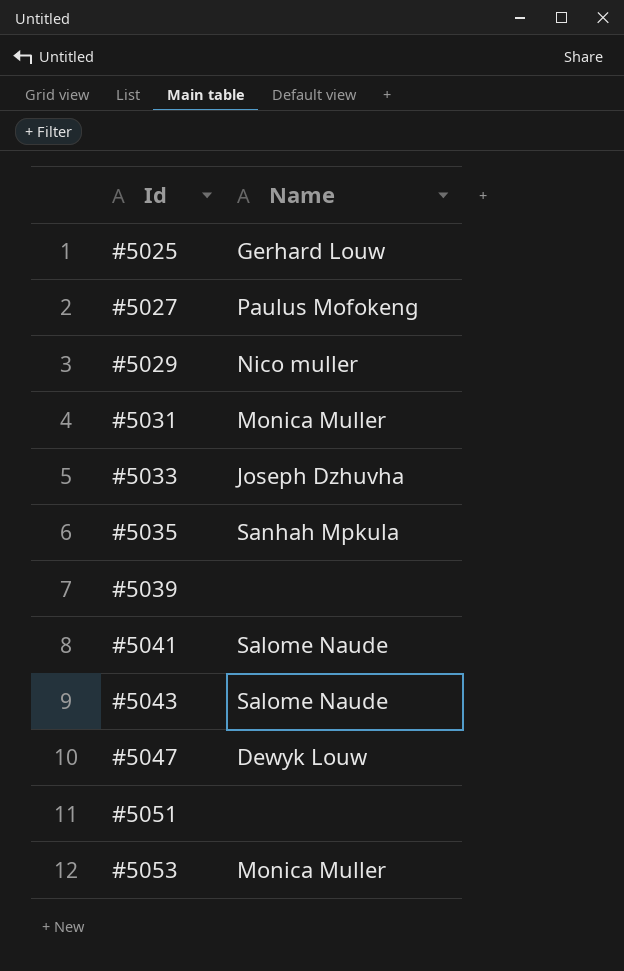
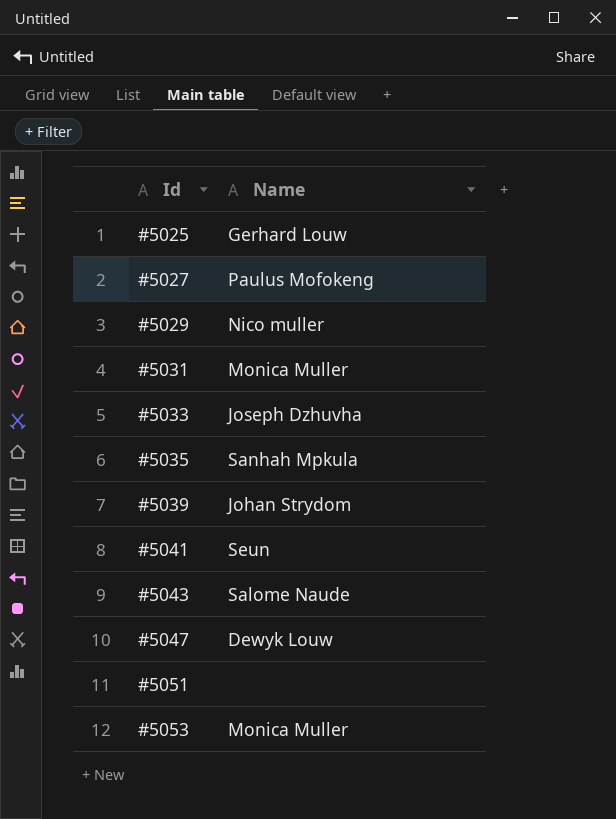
#5039 | Name: none -> Johan Strydom
#5041 | Name: Salome Naude -> Seun

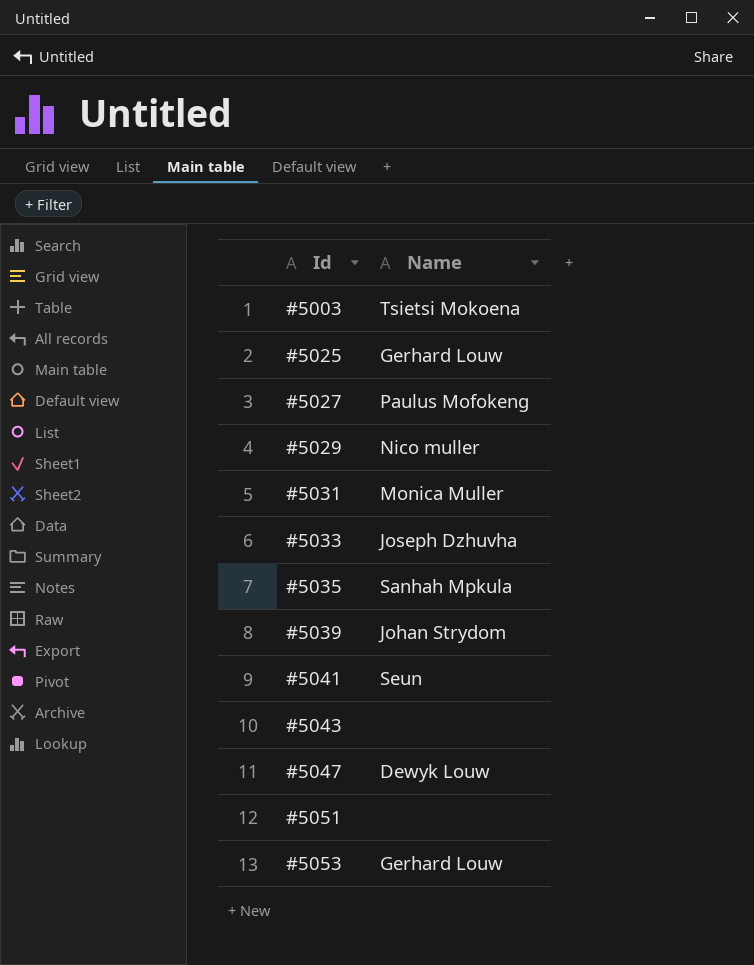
row #5003: none -> Tsietsi Mokoena
#5043 | Name: Salome Naude -> none
#5053 | Name: Monica Muller -> Gerhard Louw

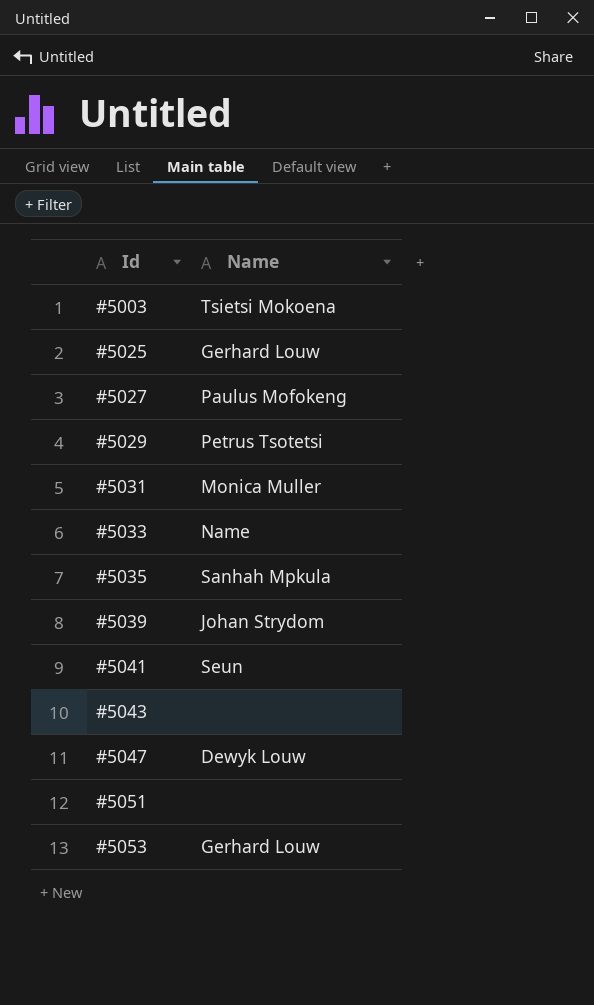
#5029 | Name: Nico muller -> Petrus Tsotetsi
#5033 | Name: Joseph Dzhuvha -> Name

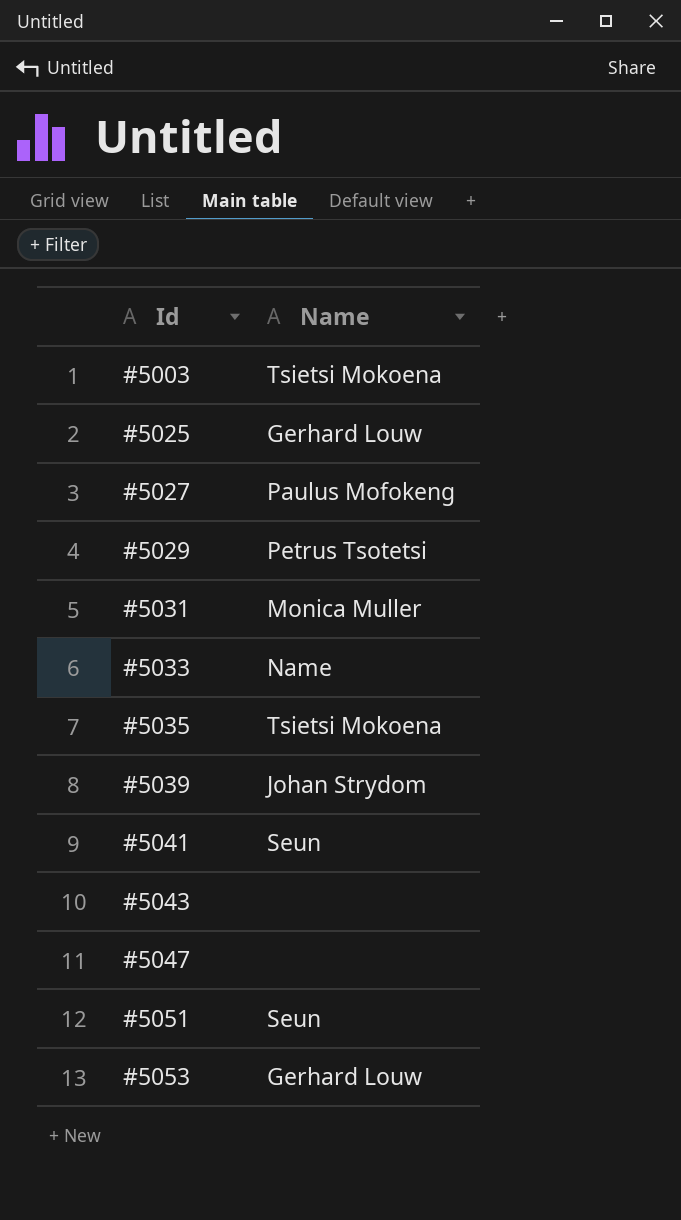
#5035 | Name: Sanhah Mpkula -> Tsietsi Mokoena
#5047 | Name: Dewyk Louw -> none
#5051 | Name: none -> Seun

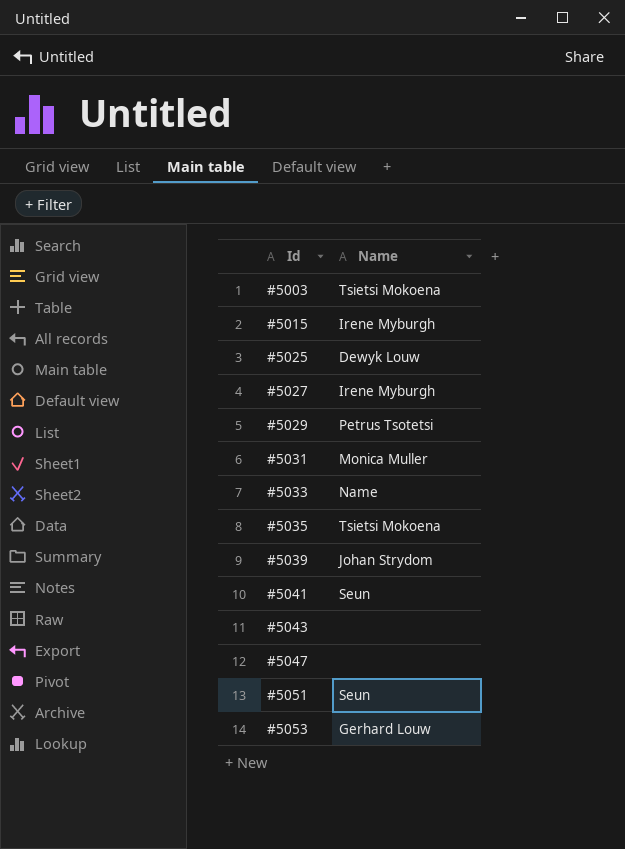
row #5015: none -> Irene Myburgh
#5025 | Name: Gerhard Louw -> Dewyk Louw
#5027 | Name: Paulus Mofokeng -> Irene Myburgh

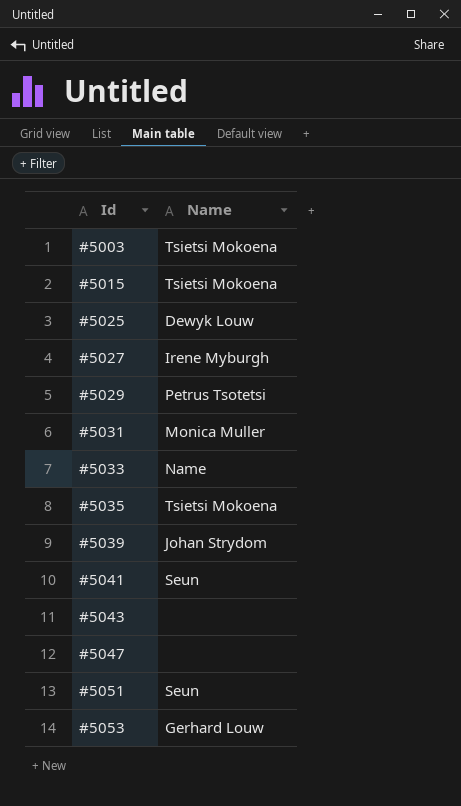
#5015 | Name: Irene Myburgh -> Tsietsi Mokoena

